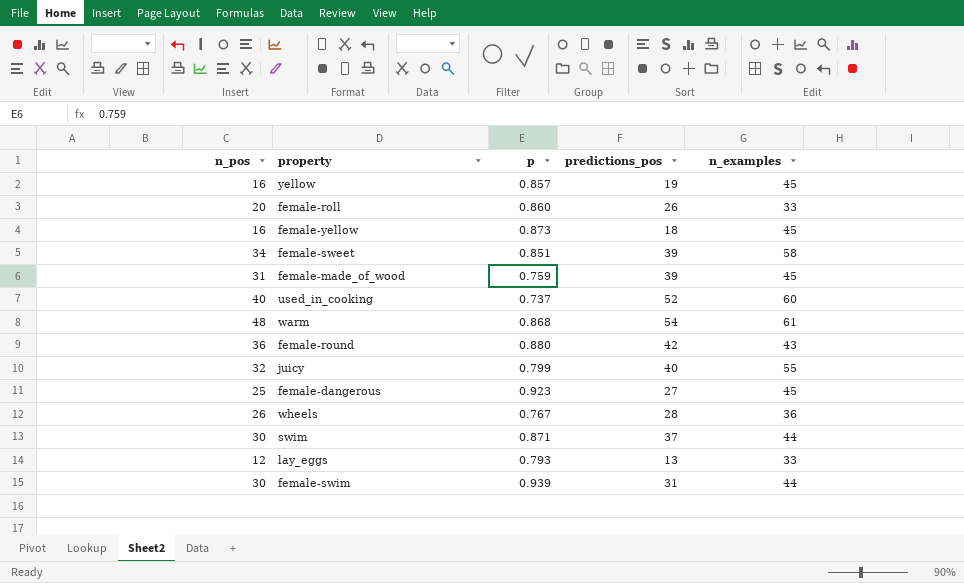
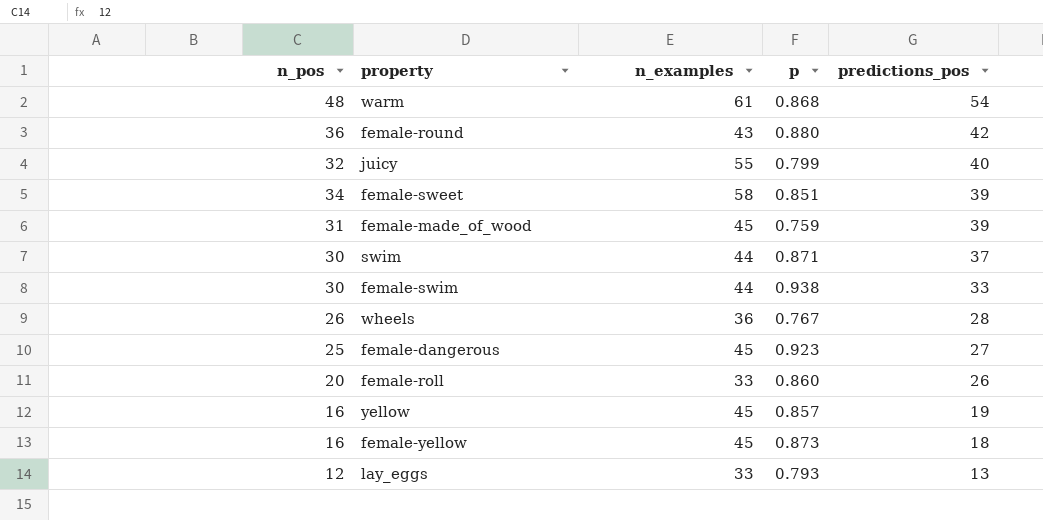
row order: none -> predictions_pos descending
column n_examples | position: 5 -> 3
row used_in_cooking: 40 | 0.737 | 52 | 60 -> none
female-swim | p: 0.939 -> 0.938
female-swim | predictions_pos: 31 -> 33

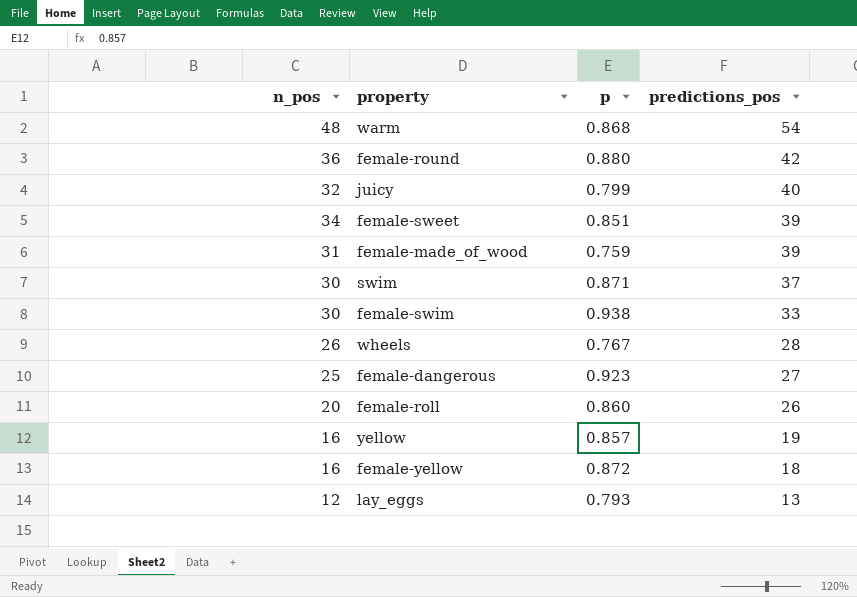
column n_examples | position: 3 -> none
female-yellow | p: 0.873 -> 0.872

